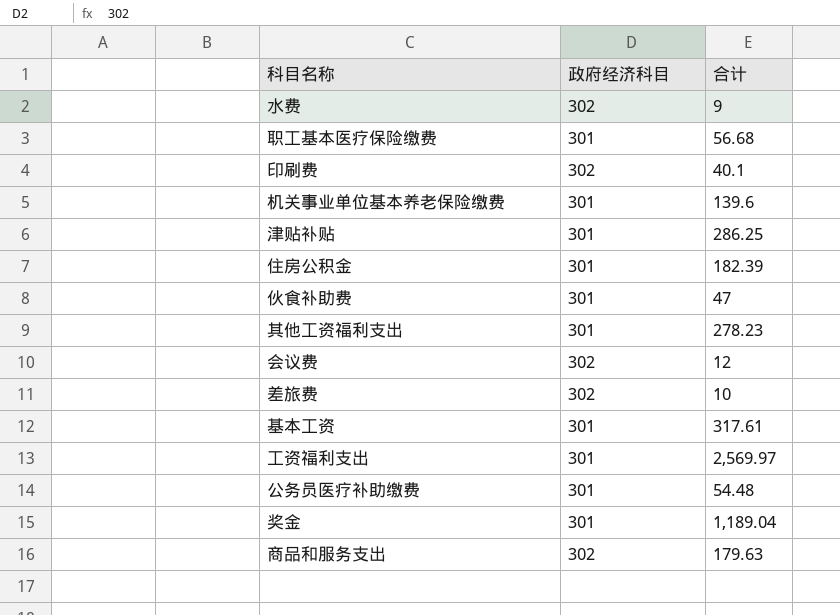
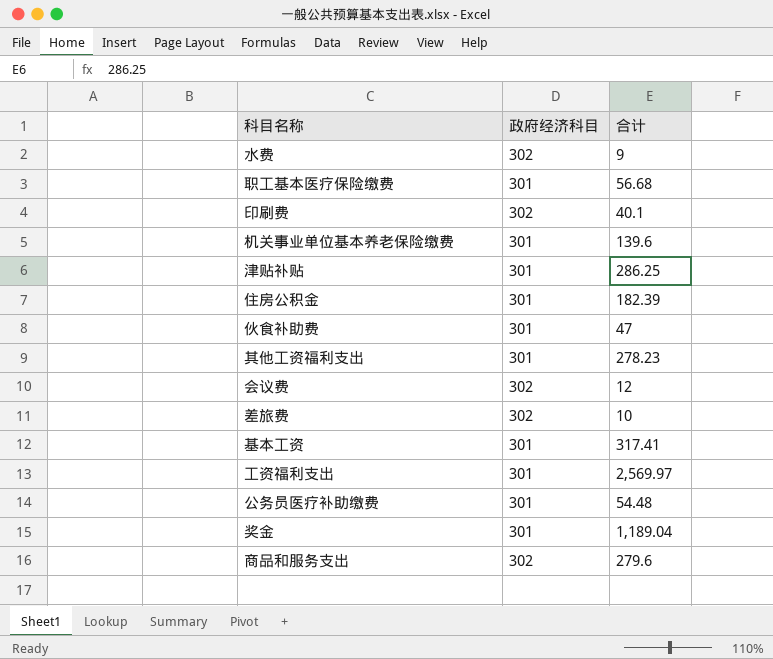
基本工资 | 合计: 317.61 -> 317.41
商品和服务支出 | 合计: 179.63 -> 279.6

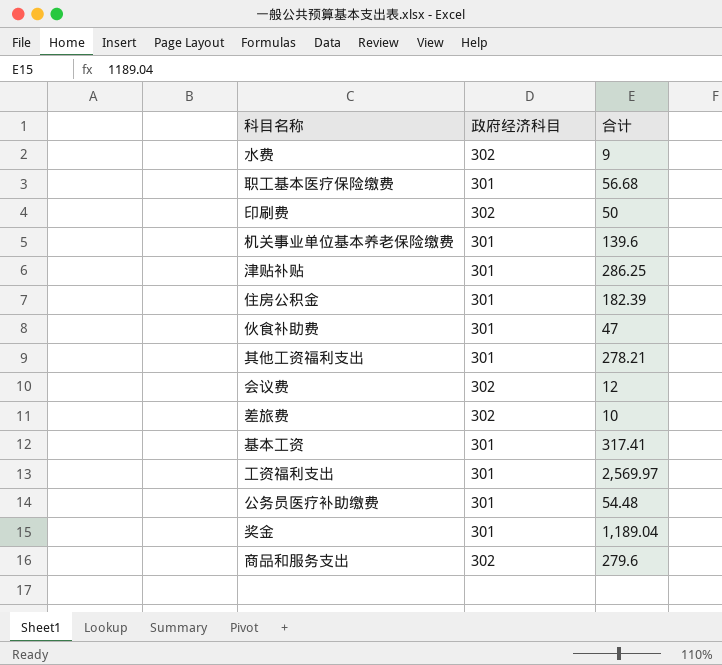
印刷费 | 合计: 40.1 -> 50
其他工资福利支出 | 合计: 278.23 -> 278.21

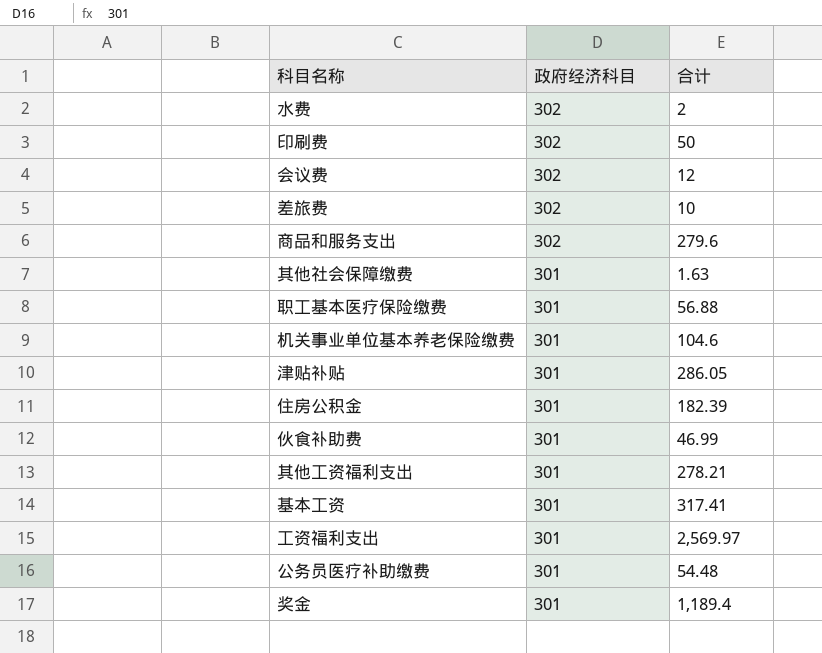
row order: none -> 政府经济科目 descending
水费 | 合计: 9 -> 2
row 其他社会保障缴费: none -> 301 | 1.63
职工基本医疗保险缴费 | 合计: 56.68 -> 56.88
机关事业单位基本养老保险缴费 | 合计: 139.6 -> 104.6
津贴补贴 | 合计: 286.25 -> 286.05
伙食补助费 | 合计: 47 -> 46.99
奖金 | 合计: 1,189.04 -> 1,189.4

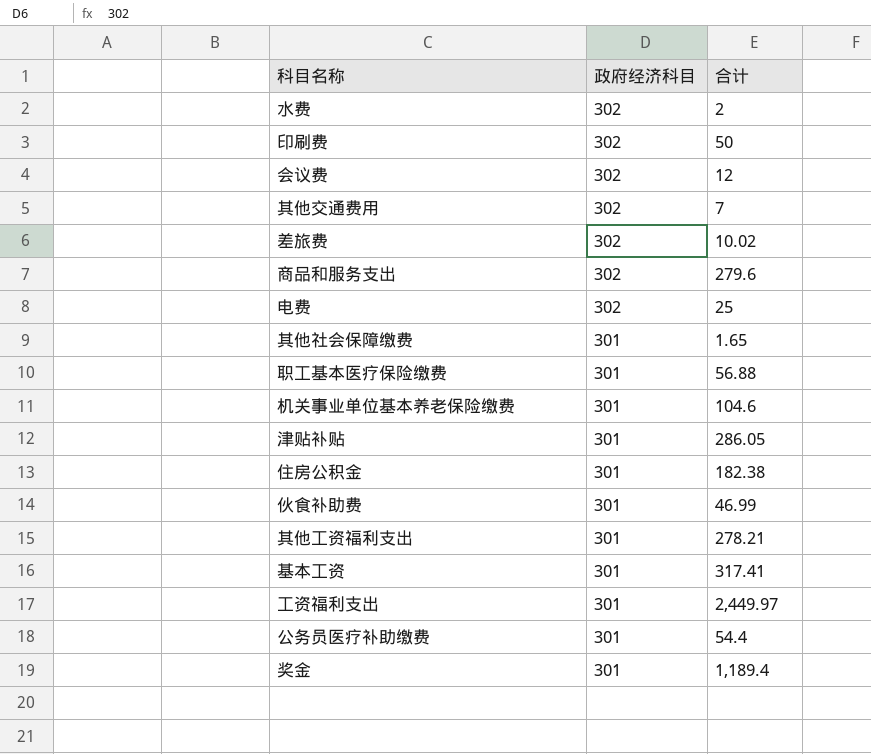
row 其他交通费用: none -> 302 | 7
差旅费 | 合计: 10 -> 10.02
row 电费: none -> 302 | 25
其他社会保障缴费 | 合计: 1.63 -> 1.65
住房公积金 | 合计: 182.39 -> 182.38
工资福利支出 | 合计: 2,569.97 -> 2,449.97
公务员医疗补助缴费 | 合计: 54.48 -> 54.4

